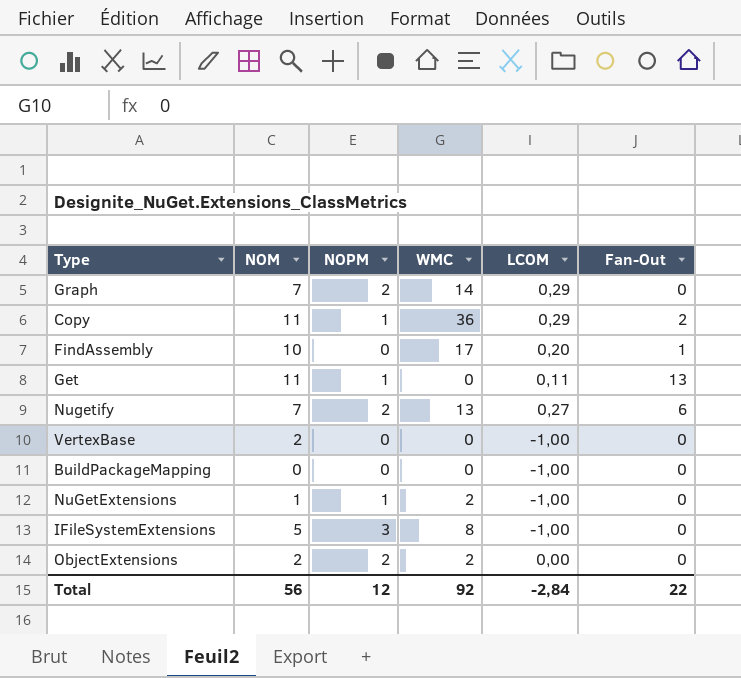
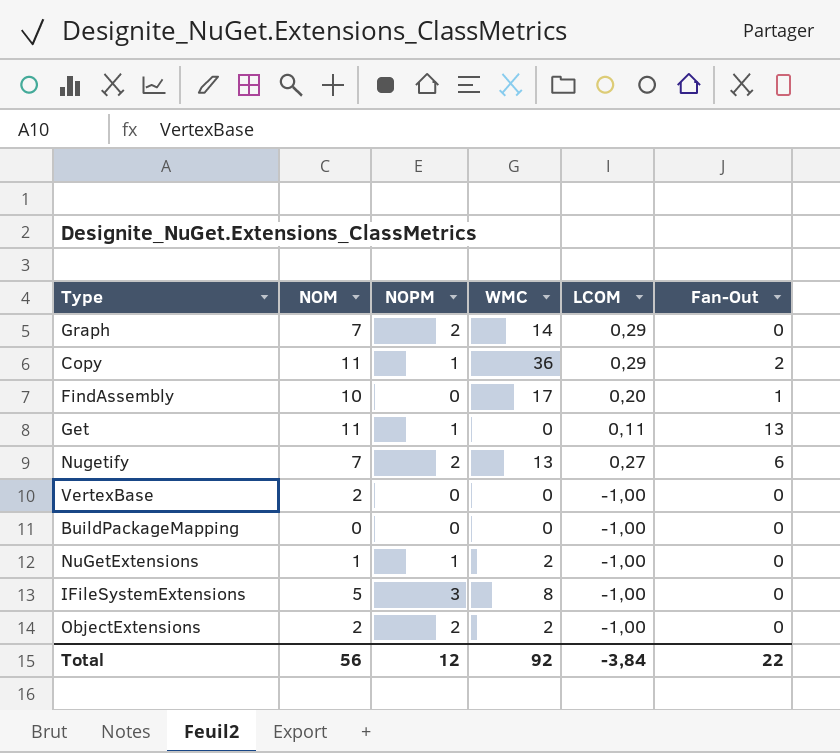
ObjectExtensions | LCOM: 0,00 -> -1,00
Total | LCOM: -2,84 -> -3,84

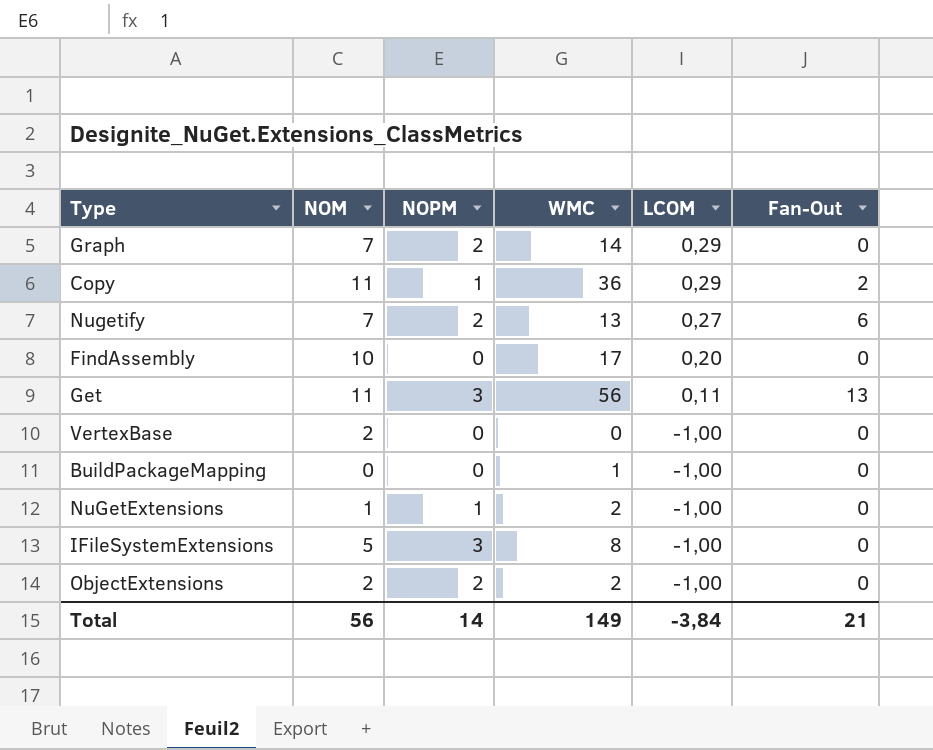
row order: none -> LCOM descending
FindAssembly | Fan-Out: 1 -> 0
Get | NOPM: 1 -> 3
Get | WMC: 0 -> 56
BuildPackageMapping | WMC: 0 -> 1
Total | NOPM: 12 -> 14
Total | WMC: 92 -> 149
Total | Fan-Out: 22 -> 21

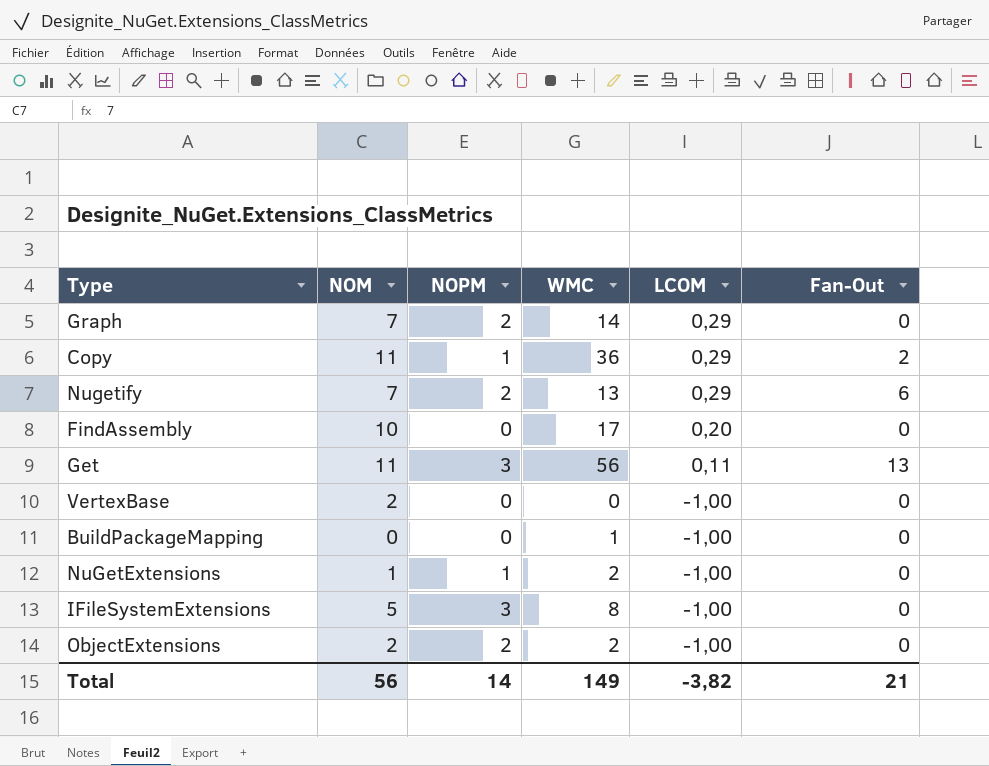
Nugetify | LCOM: 0,27 -> 0,29
Total | LCOM: -3,84 -> -3,82

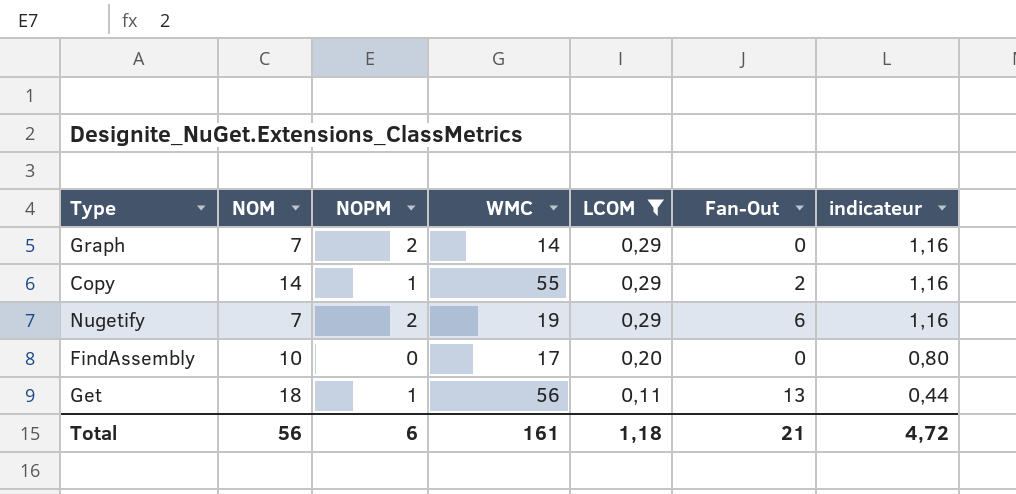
filter: none -> LCOM != -1,00
column indicateur | formula: none -> [LCOM] * 4
Copy | NOM: 11 -> 14
Copy | WMC: 36 -> 55
Nugetify | WMC: 13 -> 19
Get | NOM: 11 -> 18
Get | NOPM: 3 -> 1
Total | NOPM: 14 -> 6
Total | WMC: 149 -> 161
Total | LCOM: -3,82 -> 1,18

